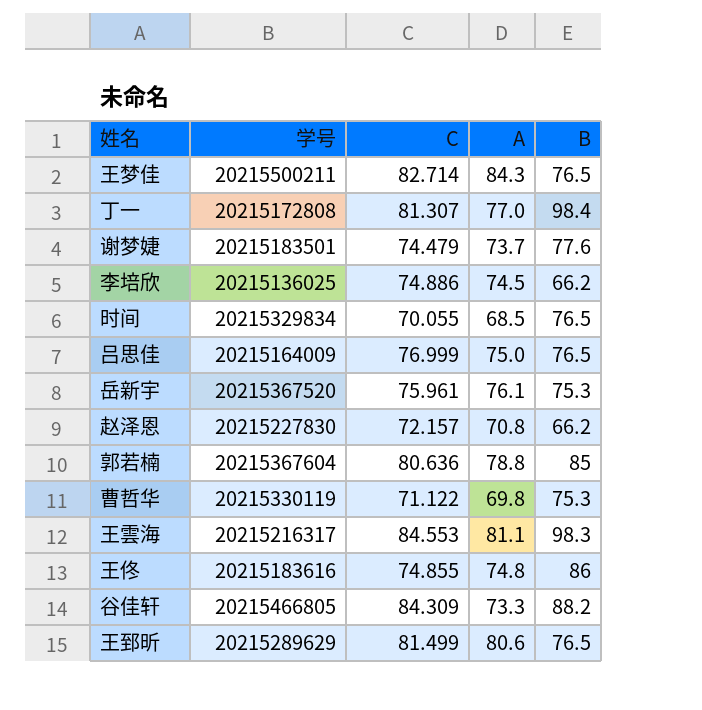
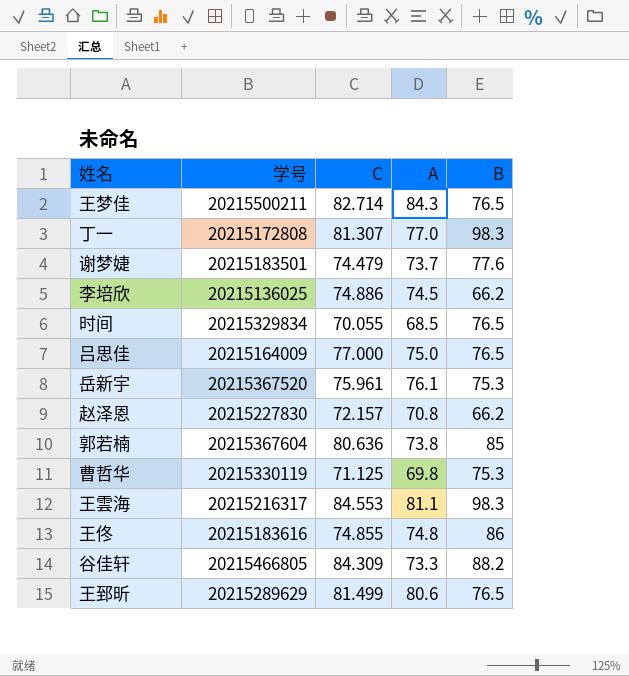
丁一 | B: 98.4 -> 98.3
吕思佳 | C: 76.999 -> 77.000
郭若楠 | A: 78.8 -> 73.8
曹哲华 | C: 71.122 -> 71.125

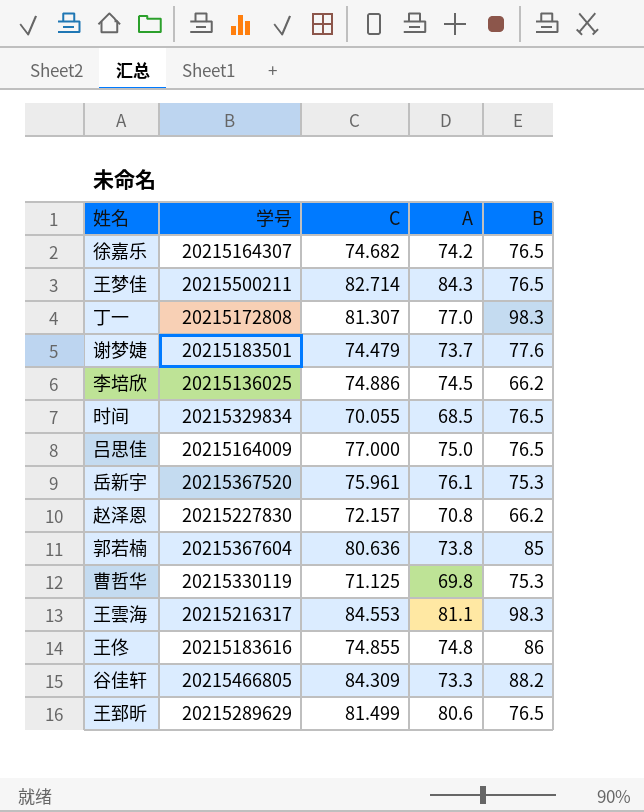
row 徐嘉乐: none -> 20215164307 | 74.682 | 74.2 | 76.5

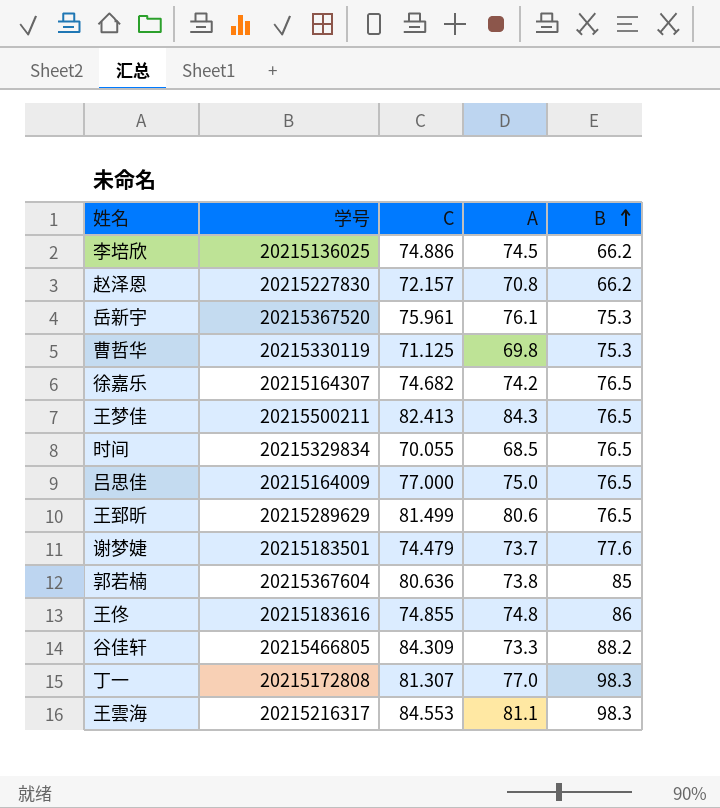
row order: none -> B ascending
王梦佳 | C: 82.714 -> 82.413

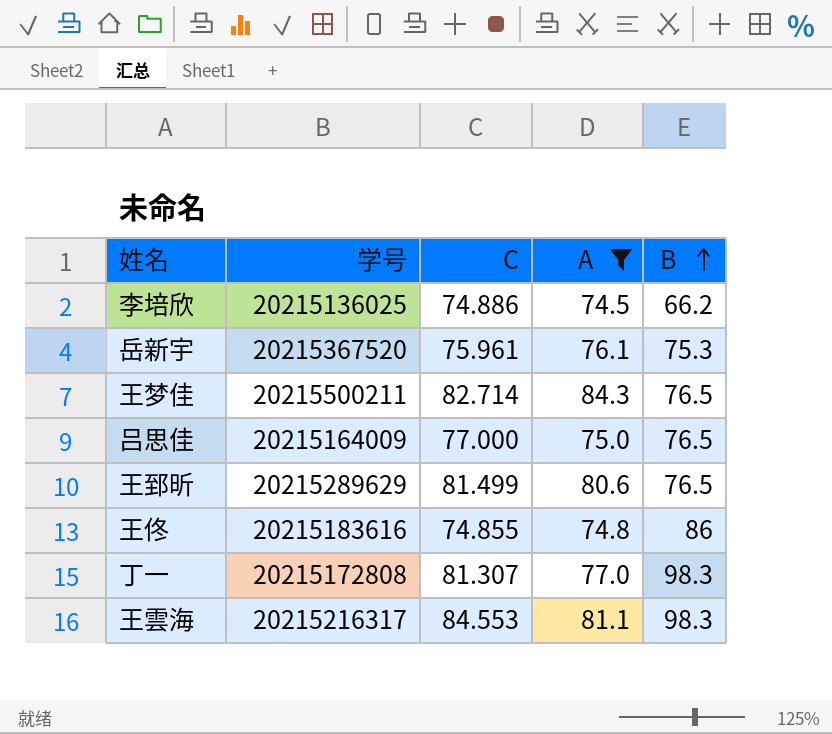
filter: none -> A >= 74.5
王梦佳 | C: 82.413 -> 82.714

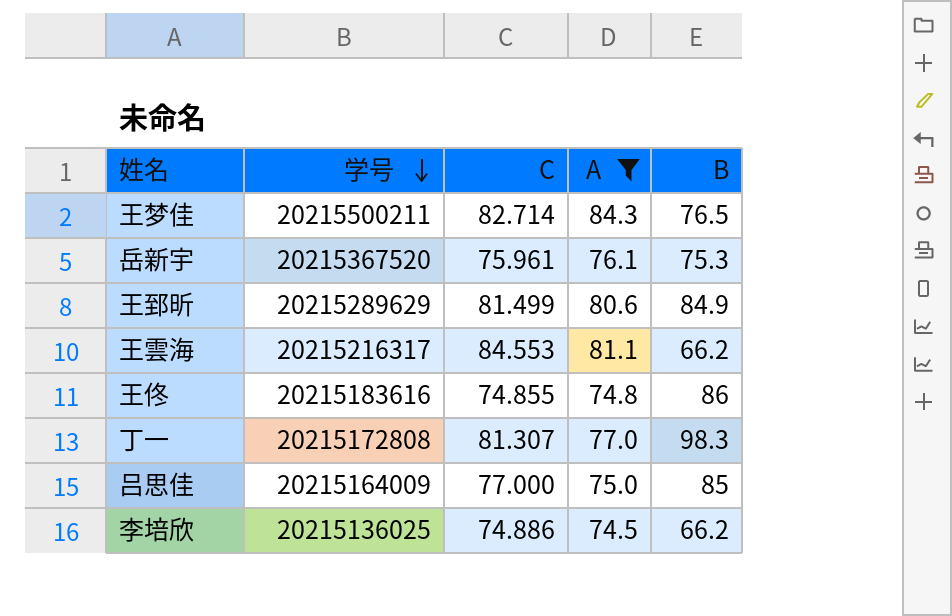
row order: B ascending -> 学号 descending
王郅昕 | B: 76.5 -> 84.9
王雲海 | B: 98.3 -> 66.2
吕思佳 | B: 76.5 -> 85

